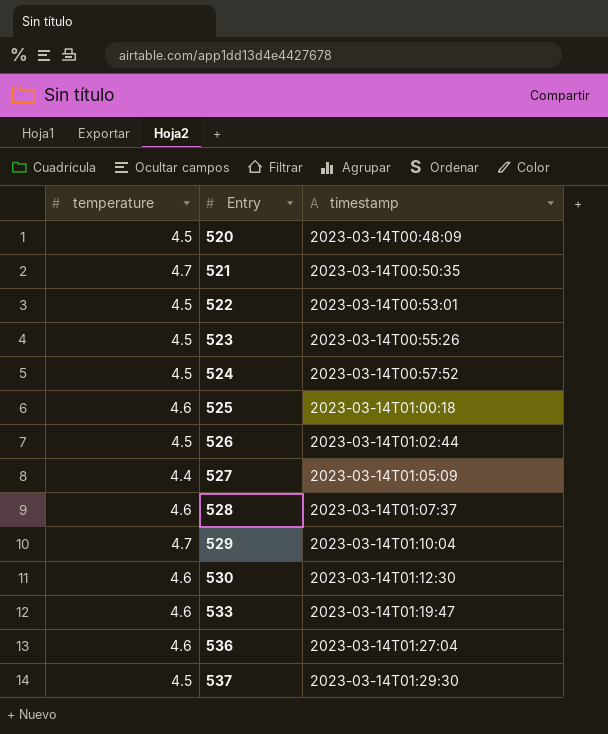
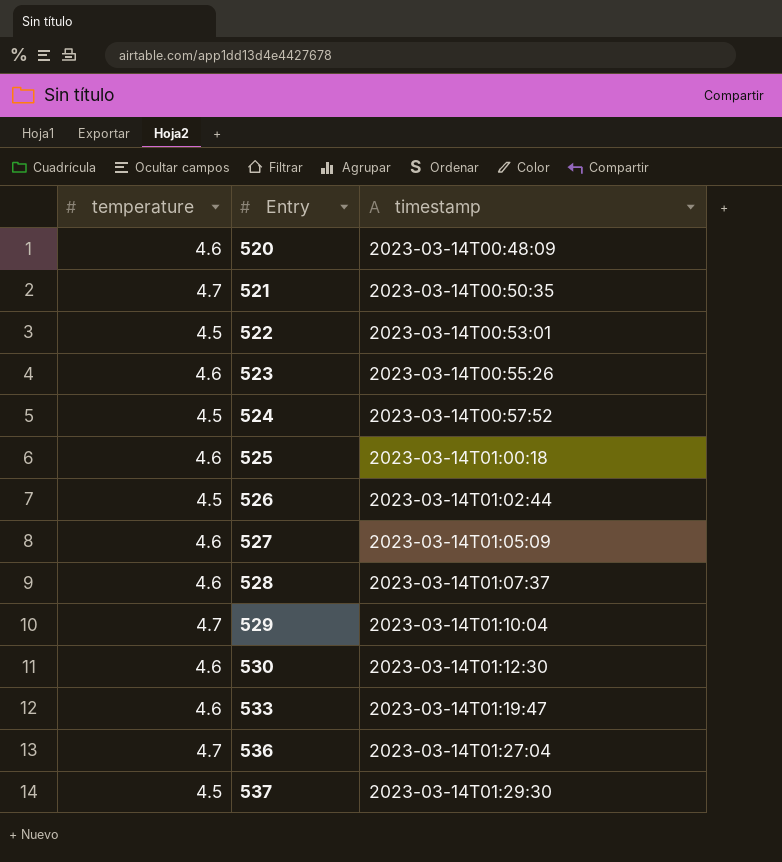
520 | temperature: 4.5 -> 4.6
523 | temperature: 4.5 -> 4.6
527 | temperature: 4.4 -> 4.6
536 | temperature: 4.6 -> 4.7

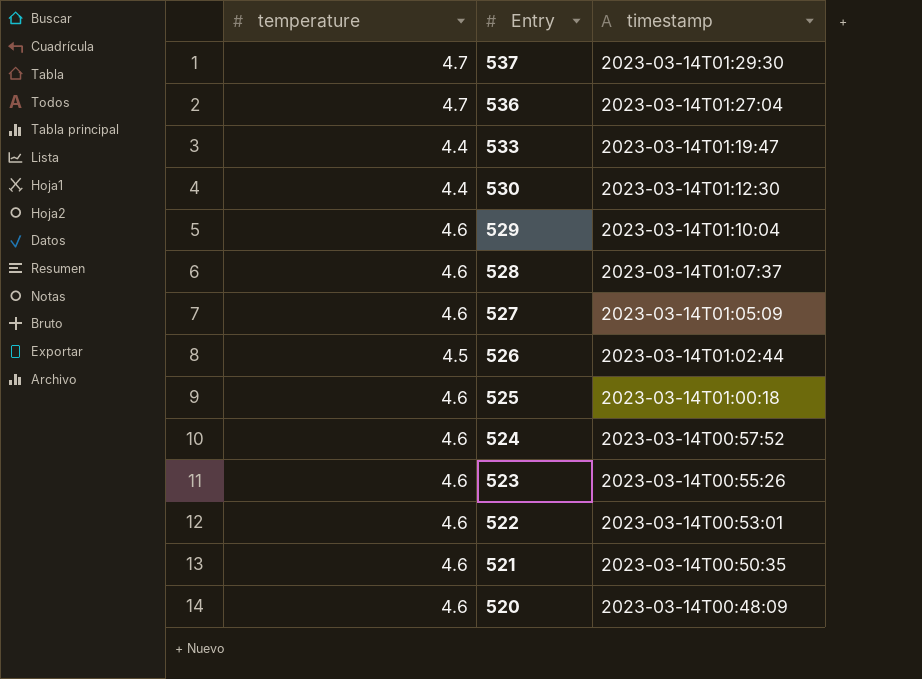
row order: Entry ascending -> Entry descending
537 | temperature: 4.5 -> 4.7
533 | temperature: 4.6 -> 4.4
530 | temperature: 4.6 -> 4.4
529 | temperature: 4.7 -> 4.6
524 | temperature: 4.5 -> 4.6
522 | temperature: 4.5 -> 4.6
521 | temperature: 4.7 -> 4.6

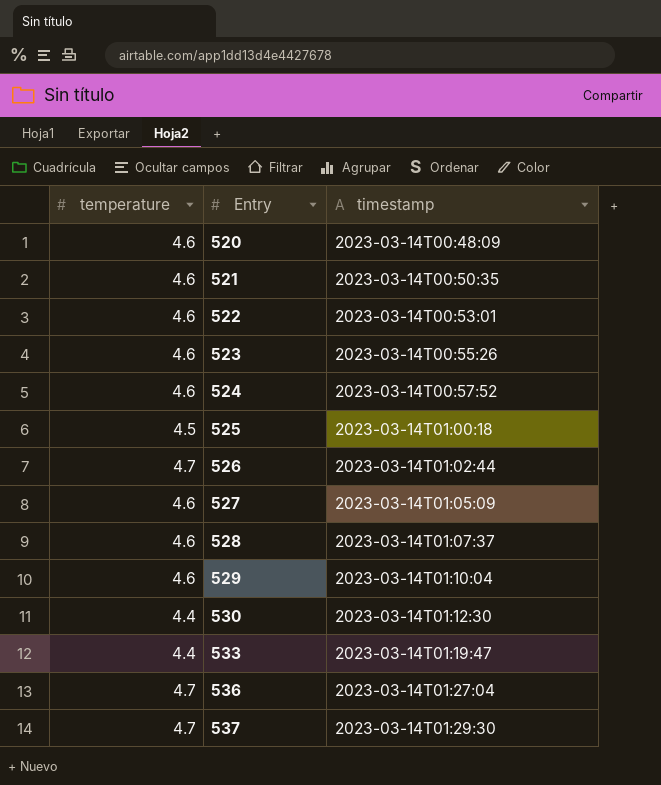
row order: Entry descending -> Entry ascending
525 | temperature: 4.6 -> 4.5
526 | temperature: 4.5 -> 4.7

